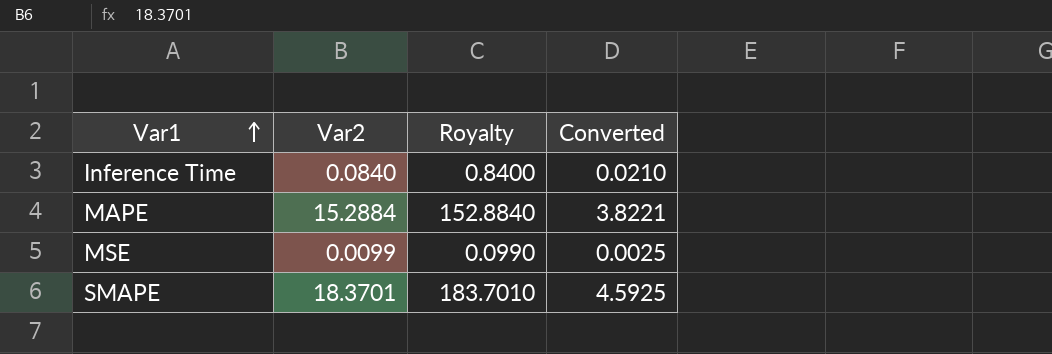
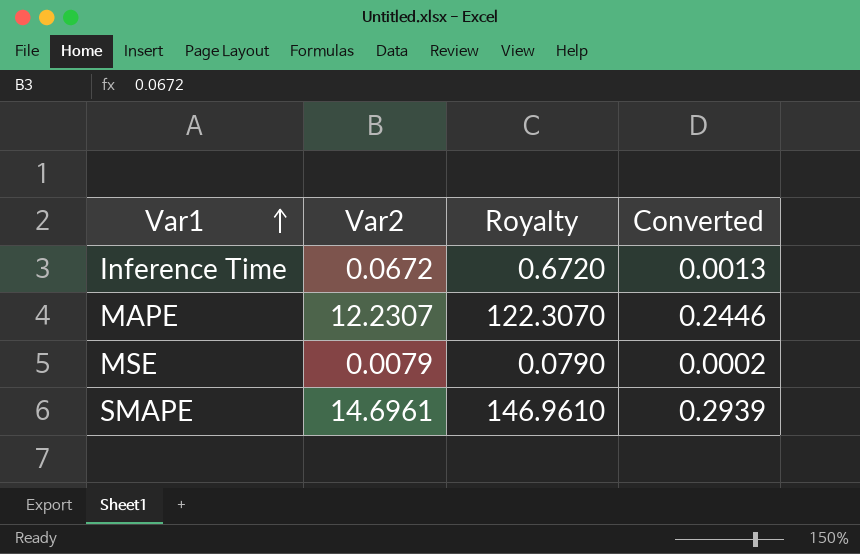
column Converted | formula: [Var2] * 0.25 -> [Var2] * 0.02
Inference Time | Var2: 0.0840 -> 0.0672
Inference Time | Royalty: 0.8400 -> 0.6720
MAPE | Var2: 15.2884 -> 12.2307
MAPE | Royalty: 152.8840 -> 122.3070
MSE | Var2: 0.0099 -> 0.0079
MSE | Royalty: 0.0990 -> 0.0790
SMAPE | Var2: 18.3701 -> 14.6961
SMAPE | Royalty: 183.7010 -> 146.9610

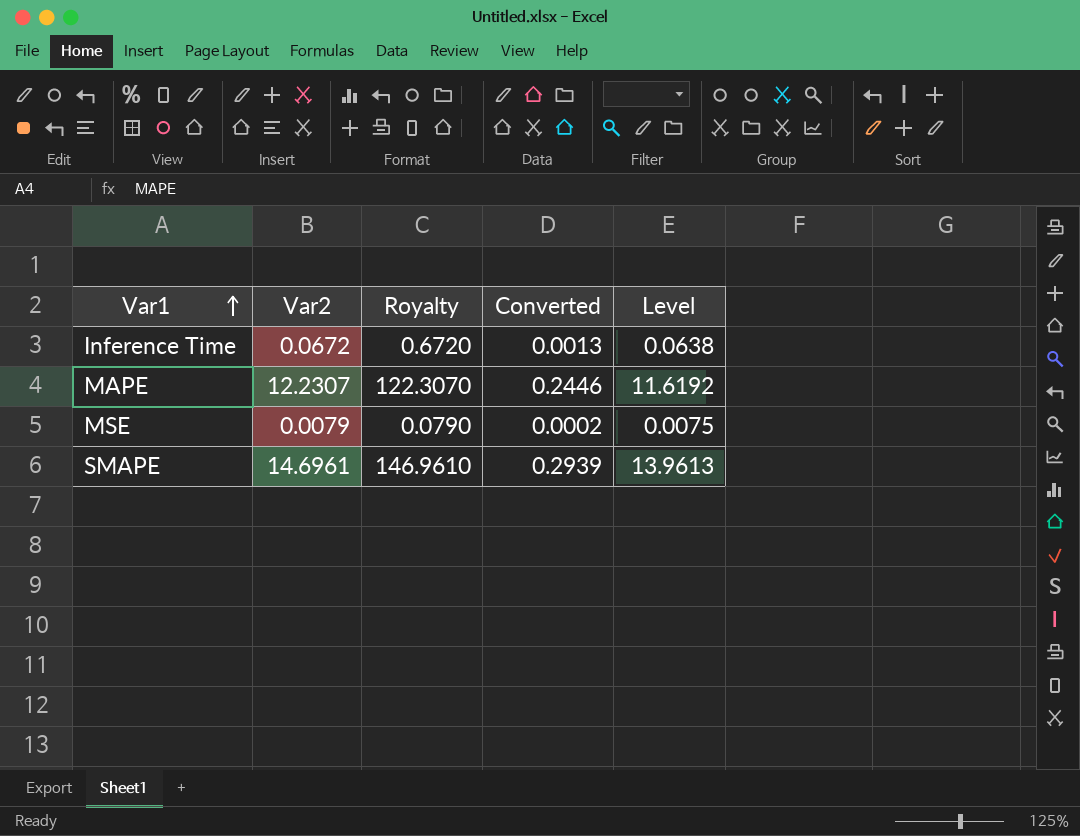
column Level | formula: none -> [Var2] * 0.95

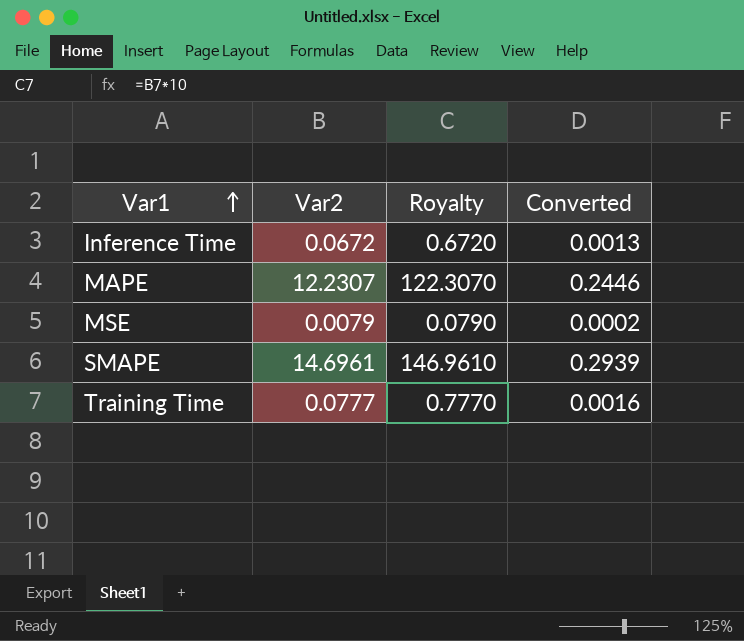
column Level | formula: [Var2] * 0.95 -> none
row Training Time: none -> 0.0777 | 0.7770 | 0.0016

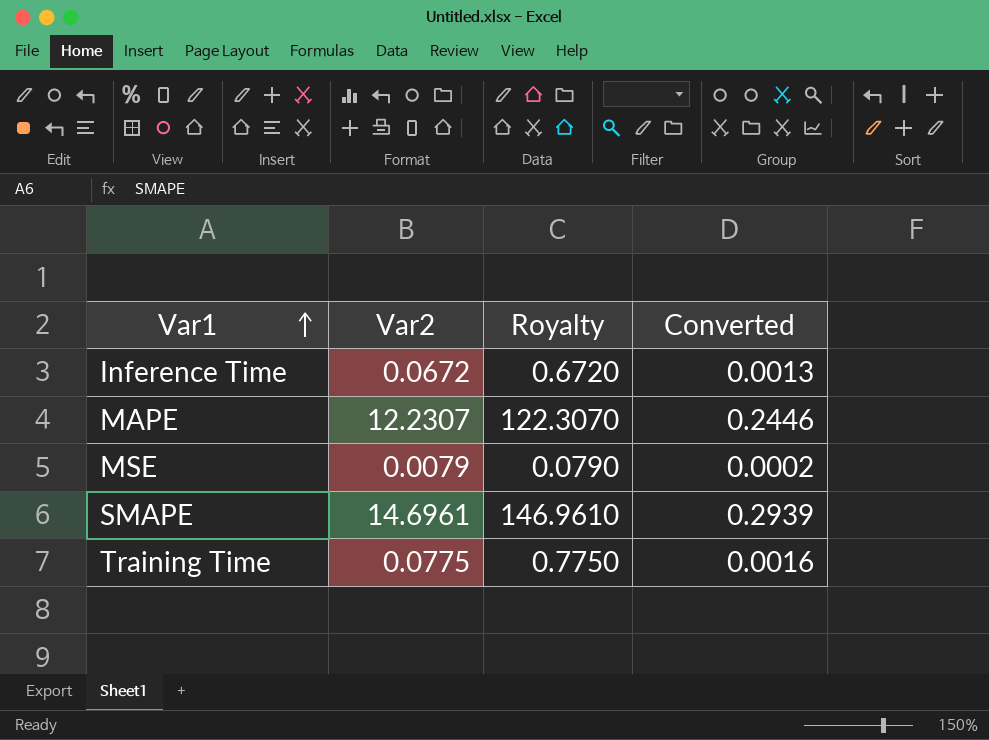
Training Time | Var2: 0.0777 -> 0.0775
Training Time | Royalty: 0.7770 -> 0.7750

